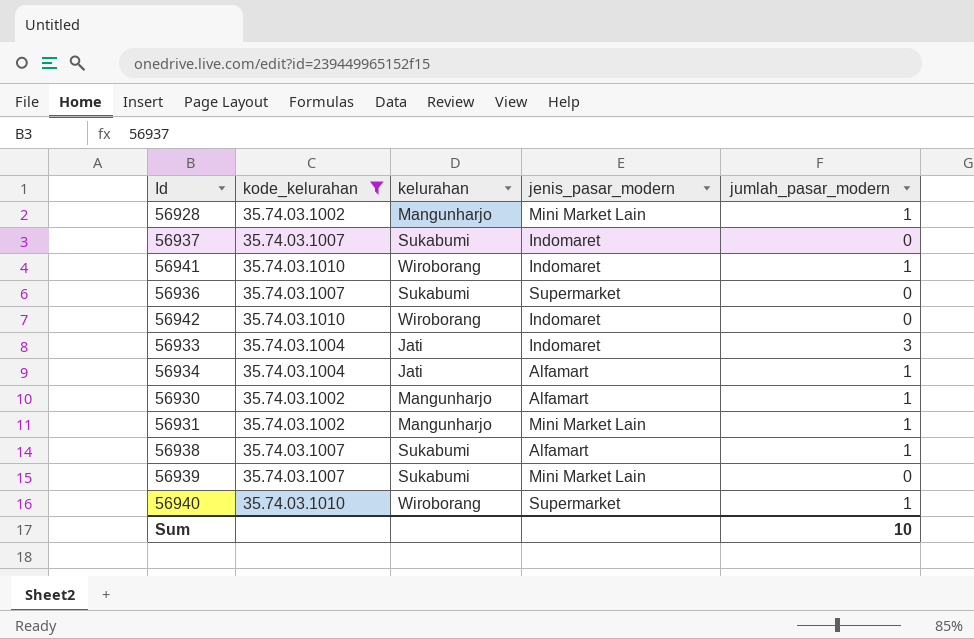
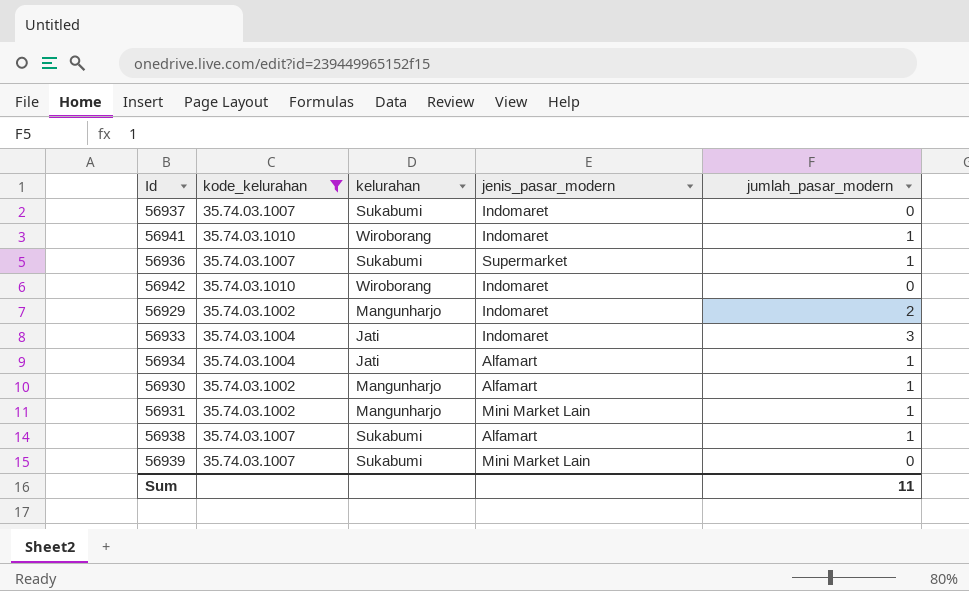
row 56928: 35.74.03.1002 | Mangunharjo | Mini Market Lain | 1 -> none
row 56940: 35.74.03.1010 | Wiroborang | Supermarket | 1 -> none
56936 | jumlah_pasar_modern: 0 -> 1
row 56929: none -> 35.74.03.1002 | Mangunharjo | Indomaret | 2
Sum | jumlah_pasar_modern: 10 -> 11

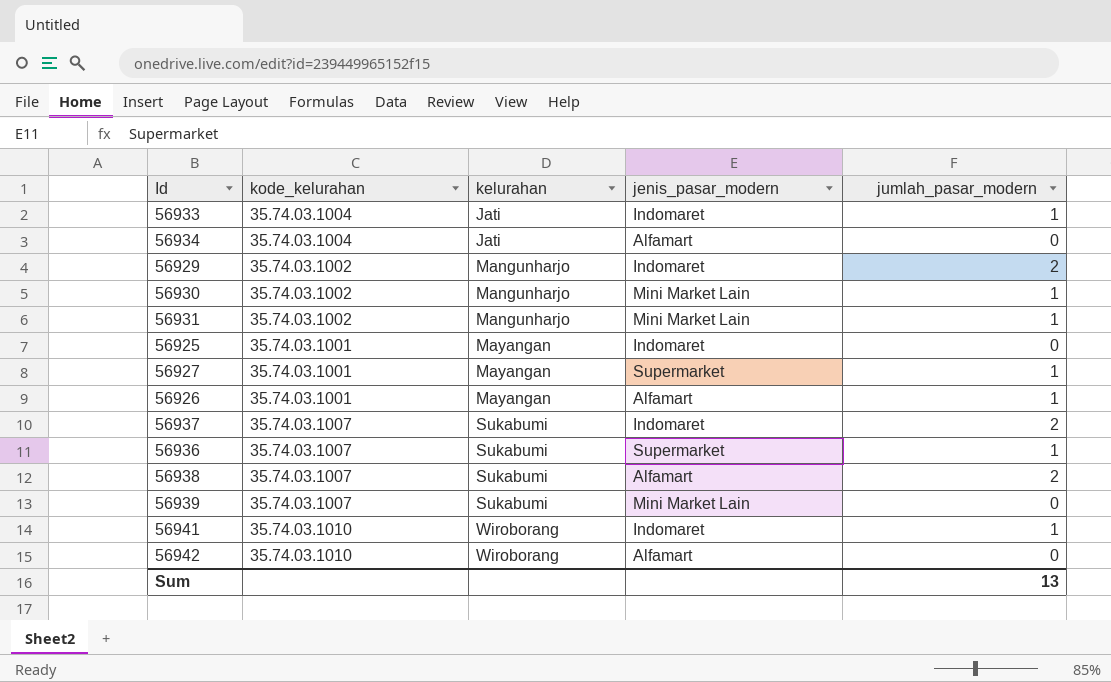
filter: kode_kelurahan != 35.74.03.1001 -> none
row order: none -> kelurahan ascending
56933 | jumlah_pasar_modern: 3 -> 1
56934 | jumlah_pasar_modern: 1 -> 0
56930 | jenis_pasar_modern: Alfamart -> Mini Market Lain
56937 | jumlah_pasar_modern: 0 -> 2
56938 | jumlah_pasar_modern: 1 -> 2
56942 | jenis_pasar_modern: Indomaret -> Alfamart
Sum | jumlah_pasar_modern: 11 -> 13

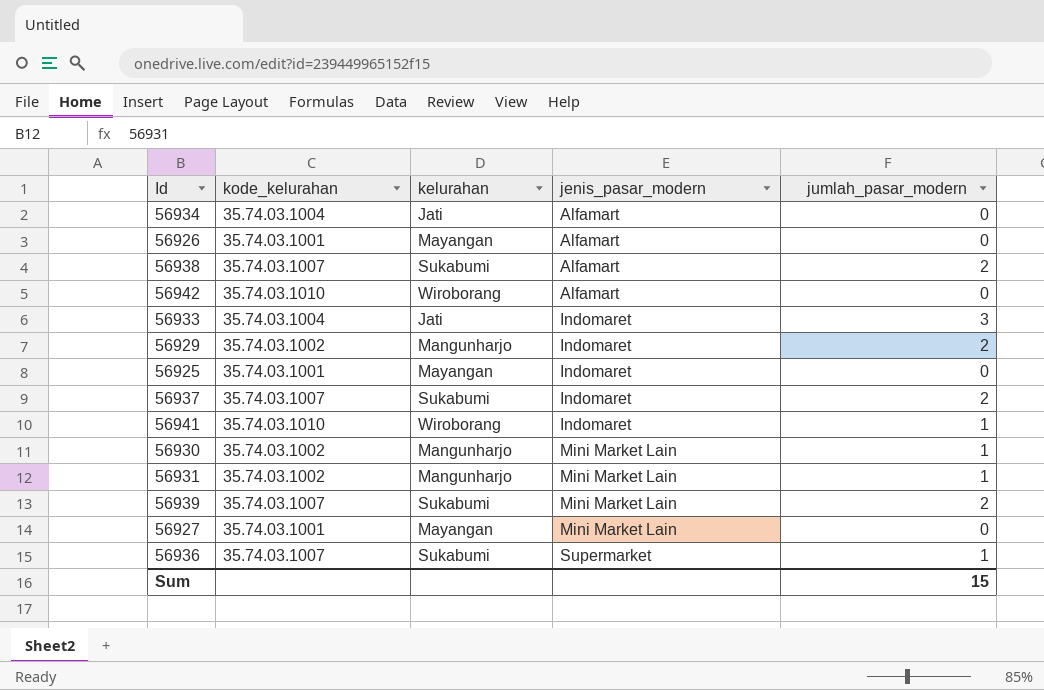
row order: kelurahan ascending -> jenis_pasar_modern ascending
56926 | jumlah_pasar_modern: 1 -> 0
56933 | jumlah_pasar_modern: 1 -> 3
56939 | jumlah_pasar_modern: 0 -> 2
56927 | jenis_pasar_modern: Supermarket -> Mini Market Lain
56927 | jumlah_pasar_modern: 1 -> 0
Sum | jumlah_pasar_modern: 13 -> 15

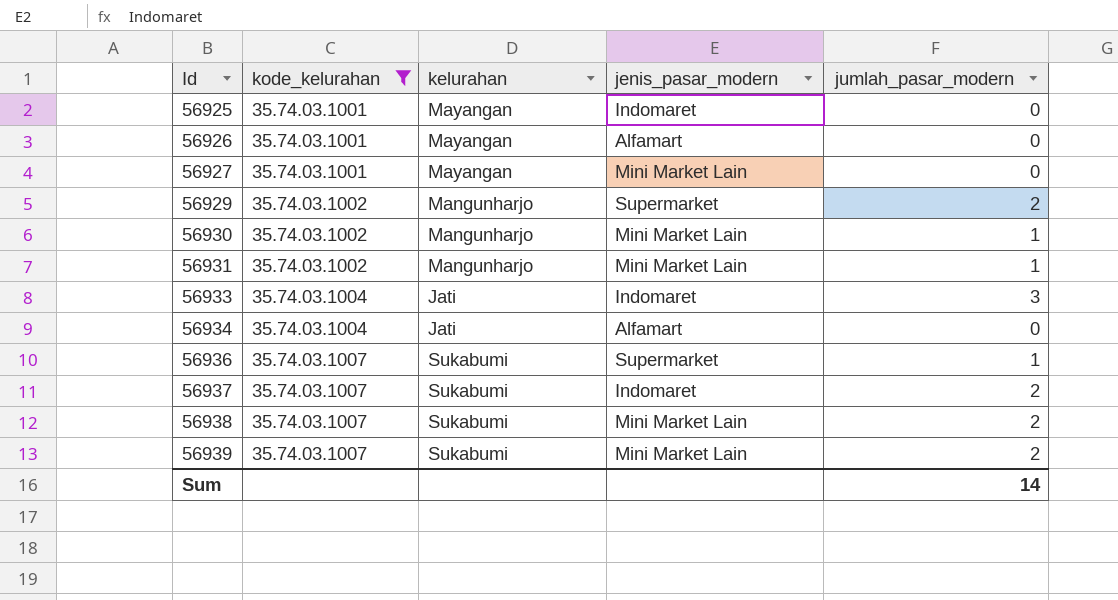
filter: none -> kode_kelurahan != 35.74.03.1010
row order: jenis_pasar_modern ascending -> Id ascending
56929 | jenis_pasar_modern: Indomaret -> Supermarket
56938 | jenis_pasar_modern: Alfamart -> Mini Market Lain
Sum | jumlah_pasar_modern: 15 -> 14

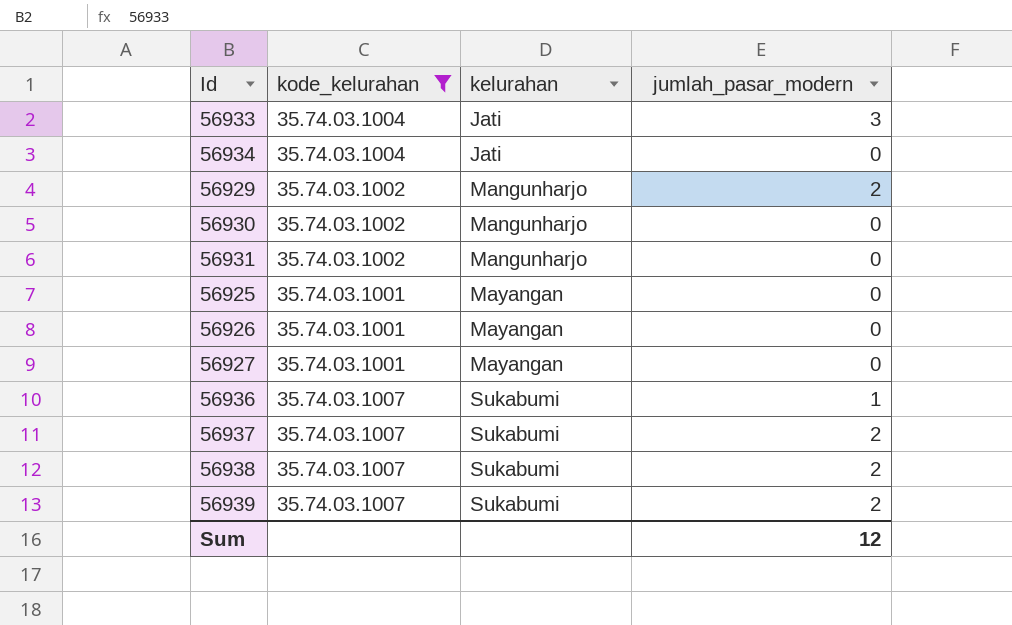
row order: Id ascending -> kelurahan ascending
column jenis_pasar_modern | position: 4 -> none
56930 | jumlah_pasar_modern: 1 -> 0
56931 | jumlah_pasar_modern: 1 -> 0
Sum | jumlah_pasar_modern: 14 -> 12

